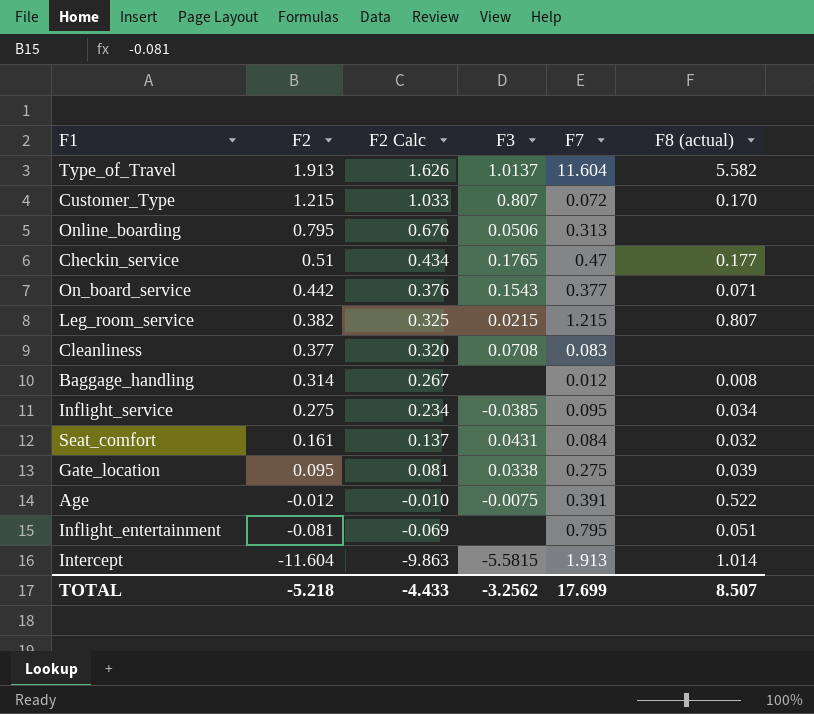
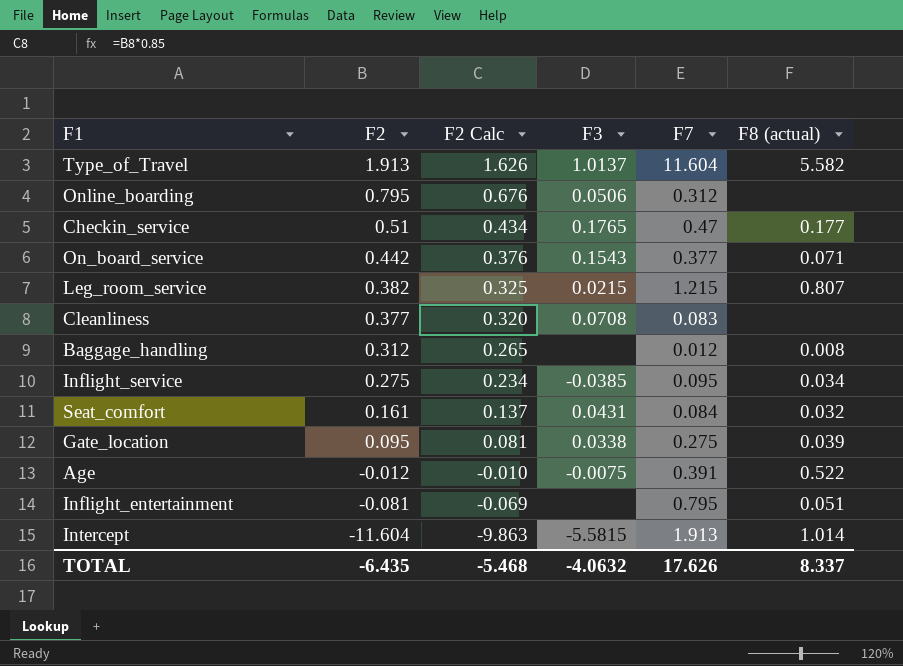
row Customer_Type: 1.215 | 1.033 | 0.807 | 0.072 | 0.170 -> none
Online_boarding | F7: 0.313 -> 0.312
Baggage_handling | F2: 0.314 -> 0.312
Baggage_handling | F2 Calc: 0.267 -> 0.265
TOTAL | F2: -5.218 -> -6.435
TOTAL | F2 Calc: -4.433 -> -5.468
TOTAL | F3: -3.2562 -> -4.0632
TOTAL | F7: 17.699 -> 17.626
TOTAL | F8 (actual): 8.507 -> 8.337

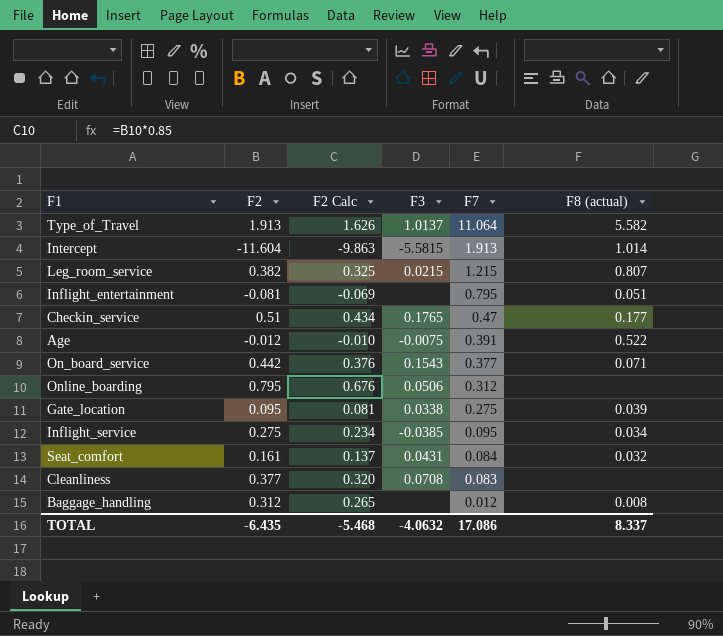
row order: F2 descending -> F7 descending
Type_of_Travel | F7: 11.604 -> 11.064
TOTAL | F7: 17.626 -> 17.086

